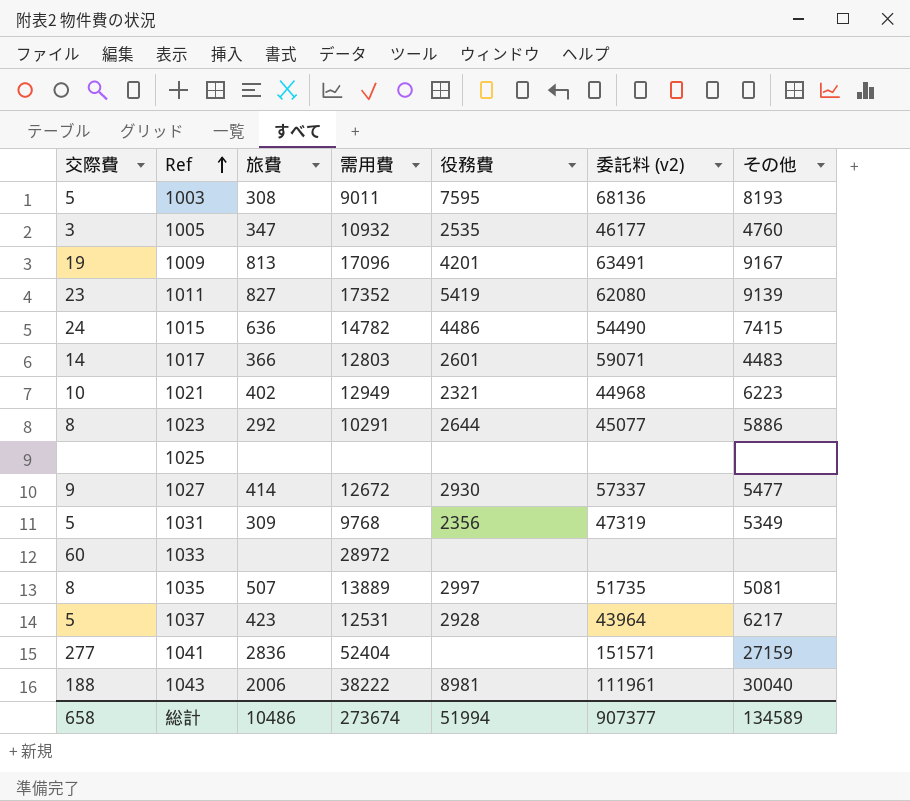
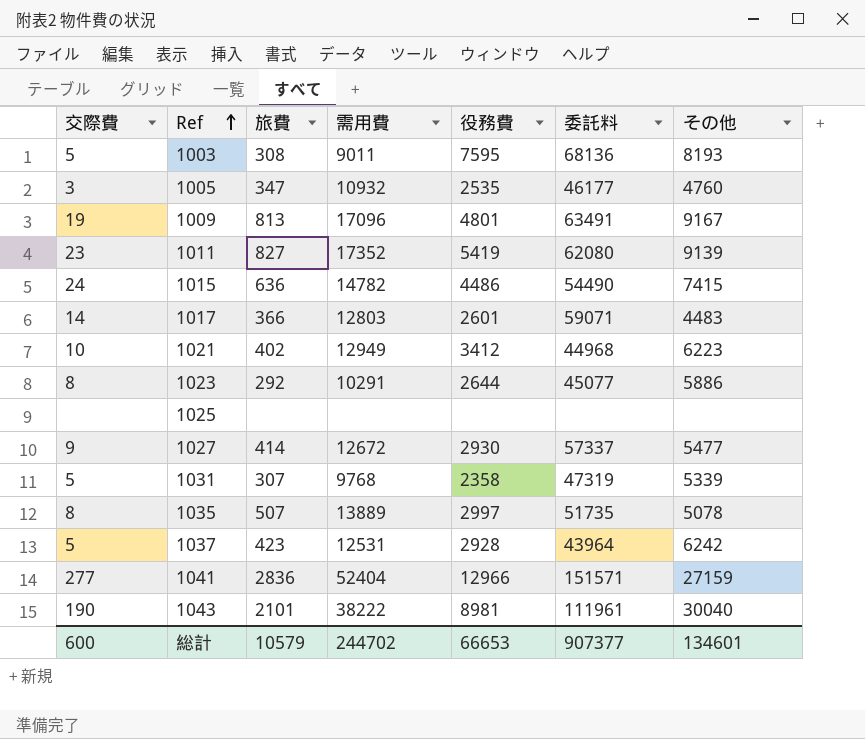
column name: 委託料 (v2) -> 委託料
row 1033: 60 | none | 28972 | none | none | none -> none
1009 | 役務費: 4201 -> 4801
1021 | 役務費: 2321 -> 3412
1031 | 旅費: 309 -> 307
1031 | 役務費: 2356 -> 2358
1031 | その他: 5349 -> 5339
1035 | その他: 5081 -> 5078
1037 | その他: 6217 -> 6242
1041 | 役務費: none -> 12966
1043 | 交際費: 188 -> 190
1043 | 旅費: 2006 -> 2101
総計 | 交際費: 658 -> 600
総計 | 旅費: 10486 -> 10579
総計 | 需用費: 273674 -> 244702
総計 | 役務費: 51994 -> 66653
総計 | その他: 134589 -> 134601

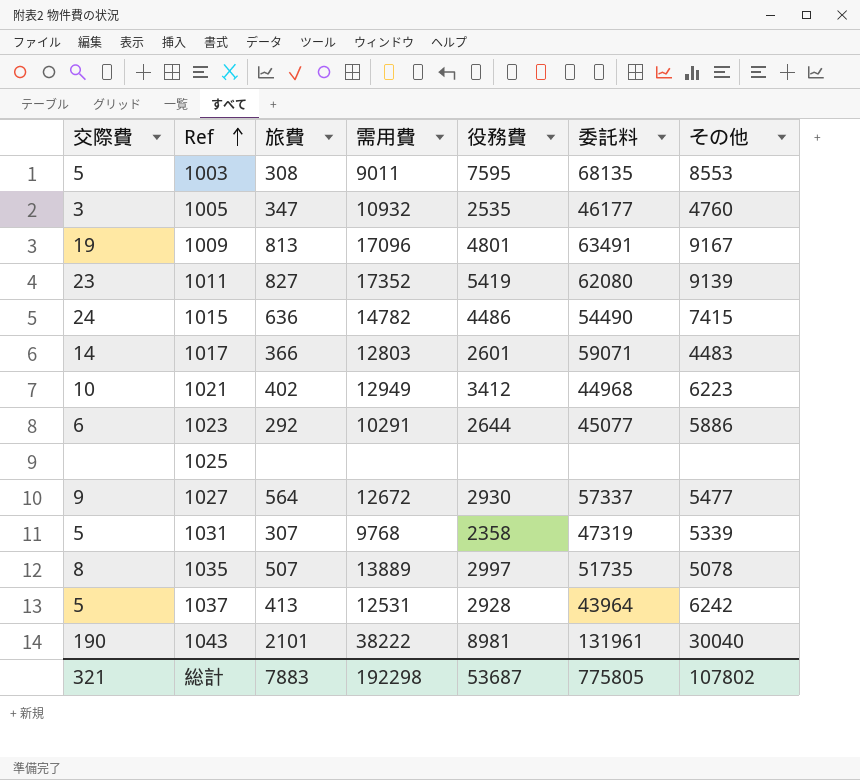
row 1041: 277 | 2836 | 52404 | 12966 | 151571 | 27159 -> none
1003 | 委託料: 68136 -> 68135
1003 | その他: 8193 -> 8553
1023 | 交際費: 8 -> 6
1027 | 旅費: 414 -> 564
1037 | 旅費: 423 -> 413
1043 | 委託料: 111961 -> 131961
総計 | 交際費: 600 -> 321
総計 | 旅費: 10579 -> 7883
総計 | 需用費: 244702 -> 192298
総計 | 役務費: 66653 -> 53687
総計 | 委託料: 907377 -> 775805
総計 | その他: 134601 -> 107802

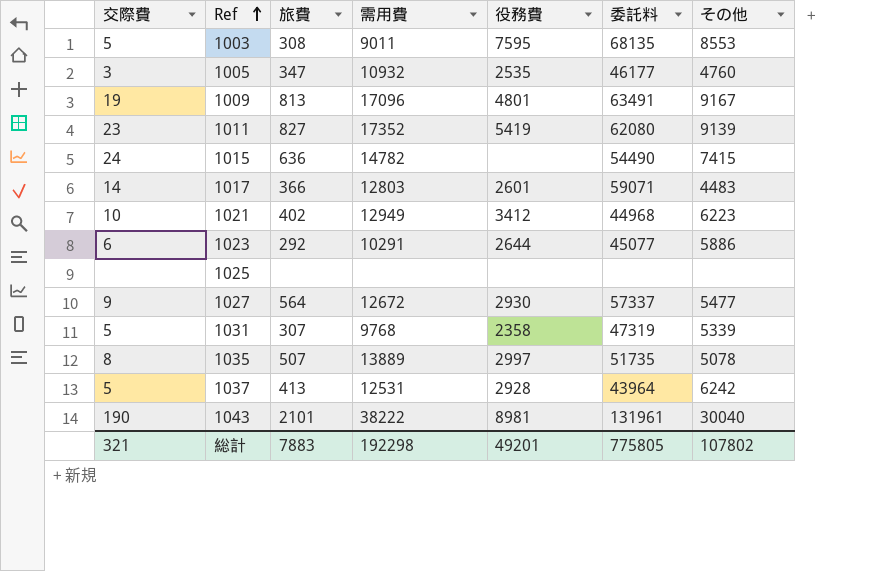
1015 | 役務費: 4486 -> none
総計 | 役務費: 53687 -> 49201

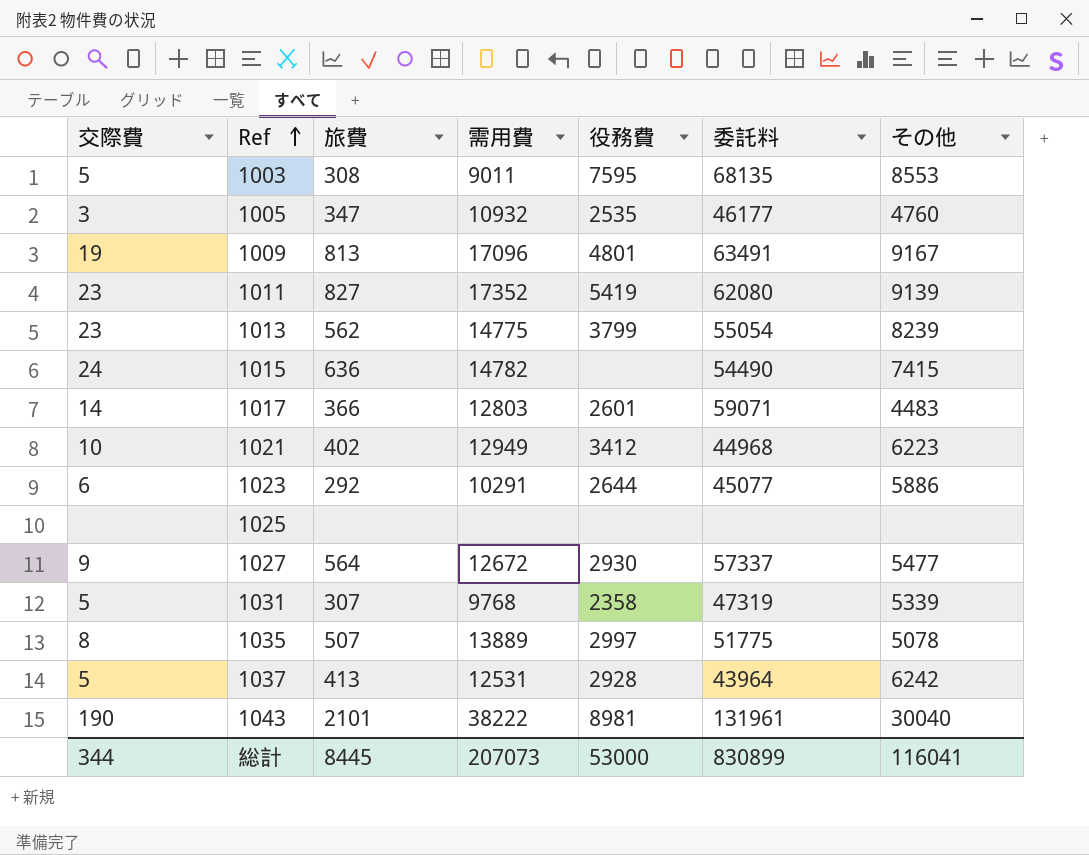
row 1013: none -> 23 | 562 | 14775 | 3799 | 55054 | 8239
1035 | 委託料: 51735 -> 51775
総計 | 交際費: 321 -> 344
総計 | 旅費: 7883 -> 8445
総計 | 需用費: 192298 -> 207073
総計 | 役務費: 49201 -> 53000
総計 | 委託料: 775805 -> 830899
総計 | その他: 107802 -> 116041

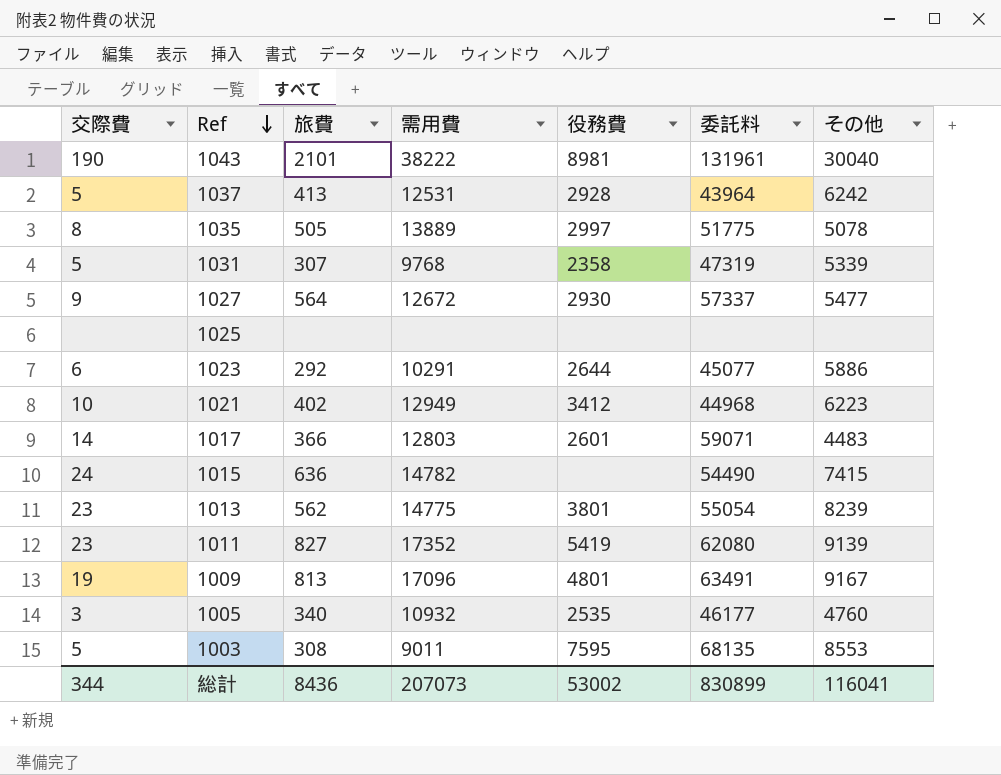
row order: Ref ascending -> Ref descending
1035 | 旅費: 507 -> 505
1013 | 役務費: 3799 -> 3801
1005 | 旅費: 347 -> 340
総計 | 旅費: 8445 -> 8436
総計 | 役務費: 53000 -> 53002

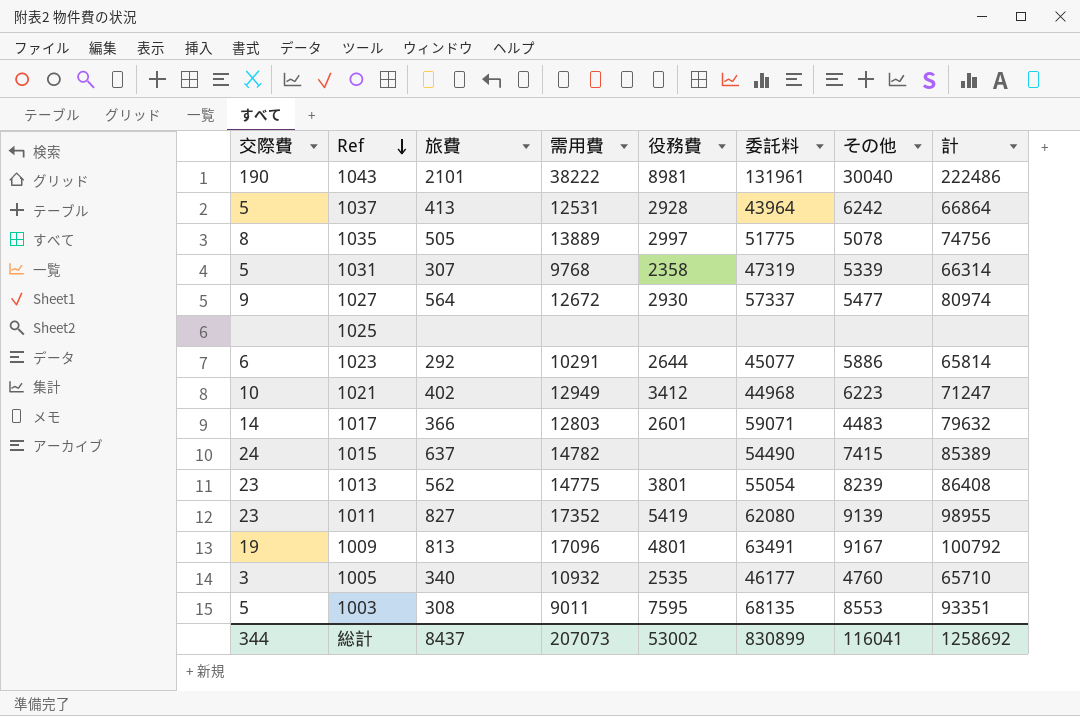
column 計 | position: none -> 8
1015 | 旅費: 636 -> 637
総計 | 旅費: 8436 -> 8437

